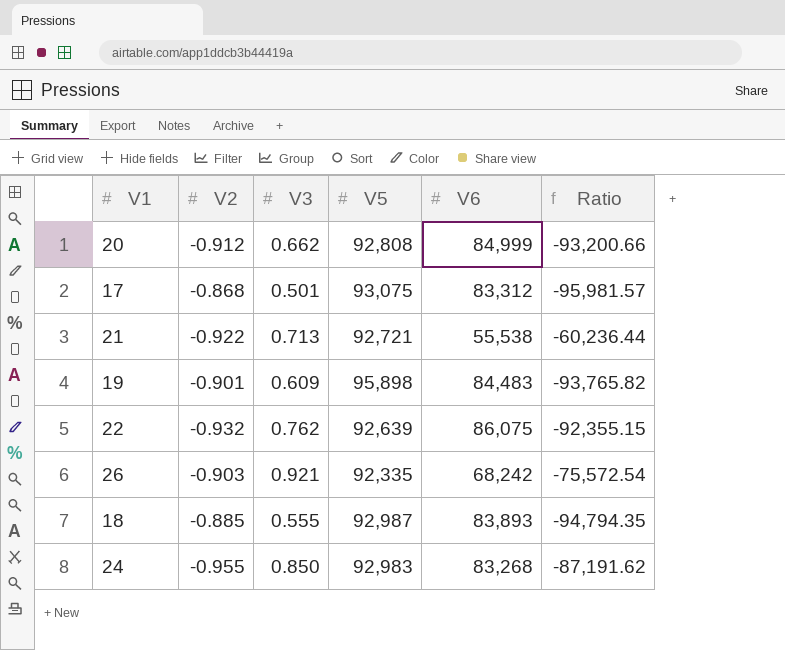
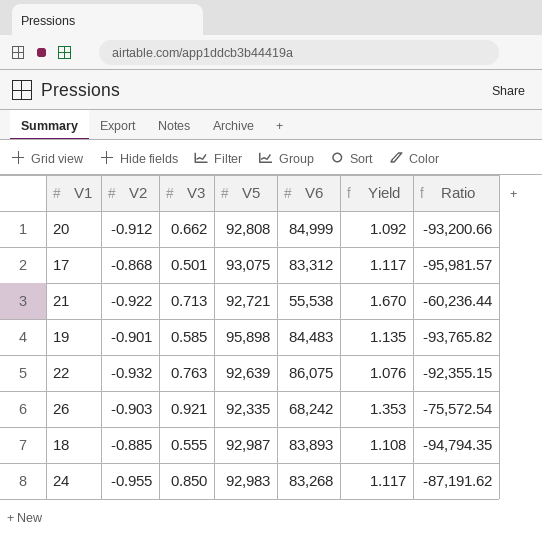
column Yield | formula: none -> [V5] / [V6]
19 | V3: 0.609 -> 0.585
22 | V3: 0.762 -> 0.763

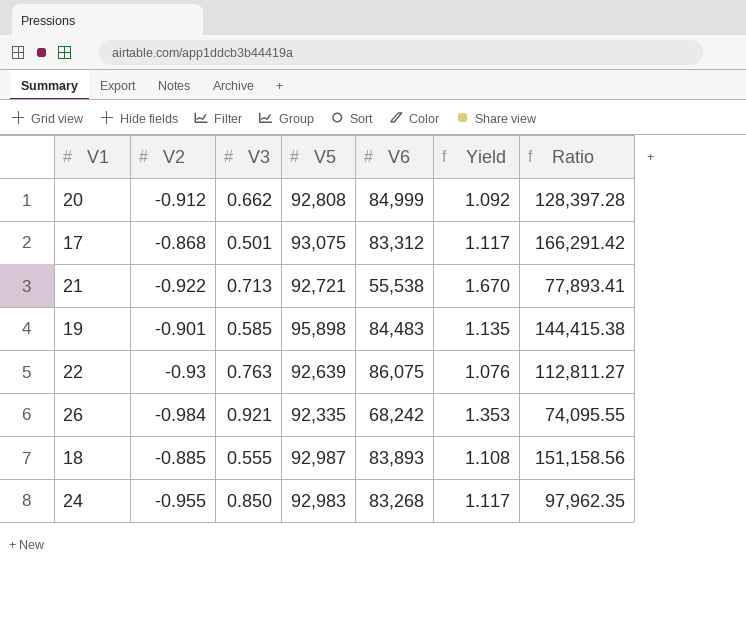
column Ratio | formula: [V6] / [V2] -> [V6] / [V3]
22 | V2: -0.932 -> -0.93
26 | V2: -0.903 -> -0.984

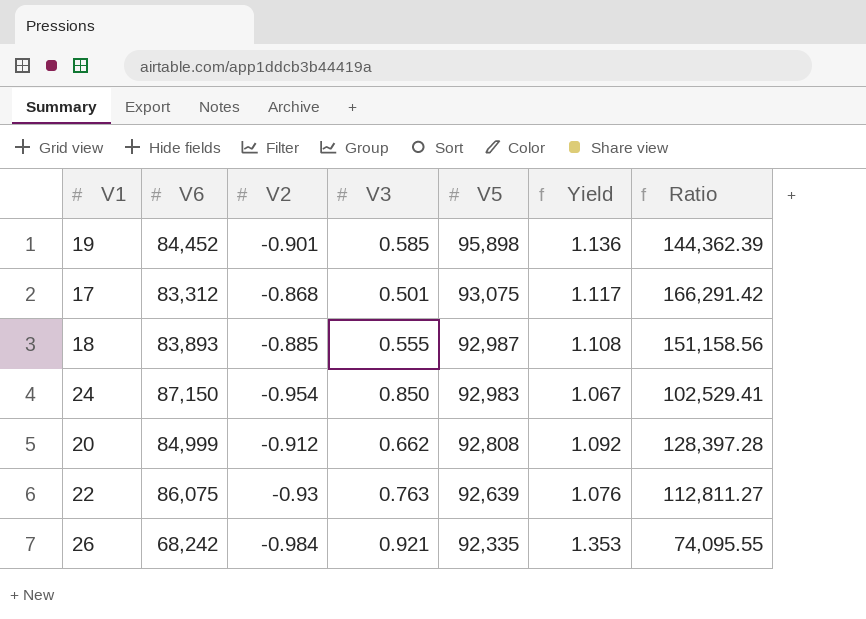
row order: none -> V5 descending
column V6 | position: 5 -> 2
row 21: -0.922 | 0.713 | 92,721 | 55,538 | 1.670 | 77,893.41 -> none
19 | V6: 84,483 -> 84,452
19 | Yield: 1.135 -> 1.136
19 | Ratio: 144,415.38 -> 144,362.39
24 | V6: 83,268 -> 87,150
24 | V2: -0.955 -> -0.954
24 | Yield: 1.117 -> 1.067
24 | Ratio: 97,962.35 -> 102,529.41

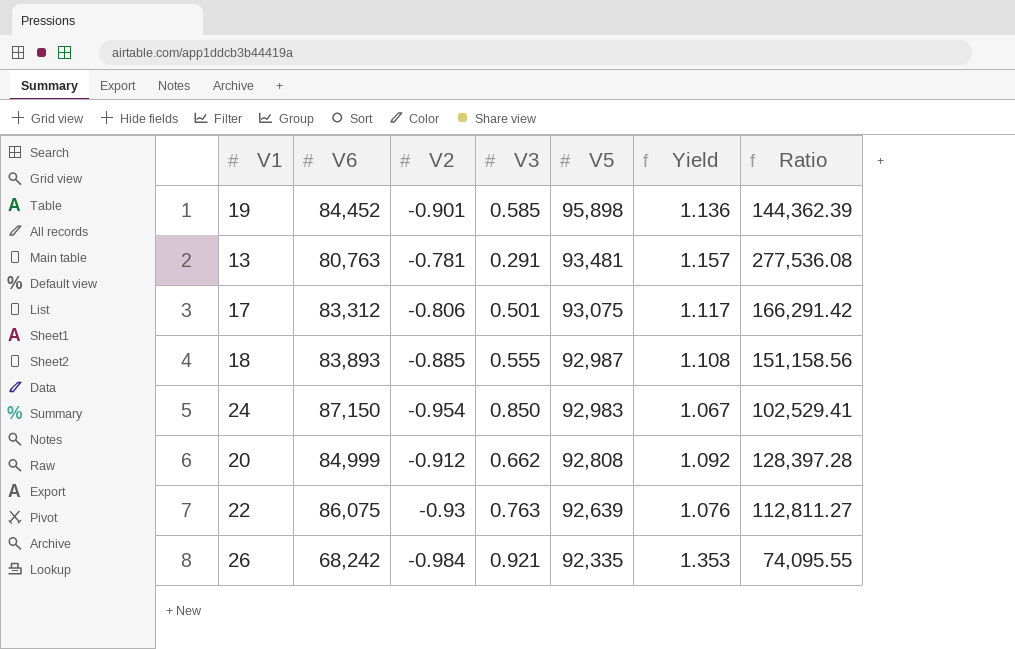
row 13: none -> 80,763 | -0.781 | 0.291 | 93,481 | 1.157 | 277,536.08
17 | V2: -0.868 -> -0.806

